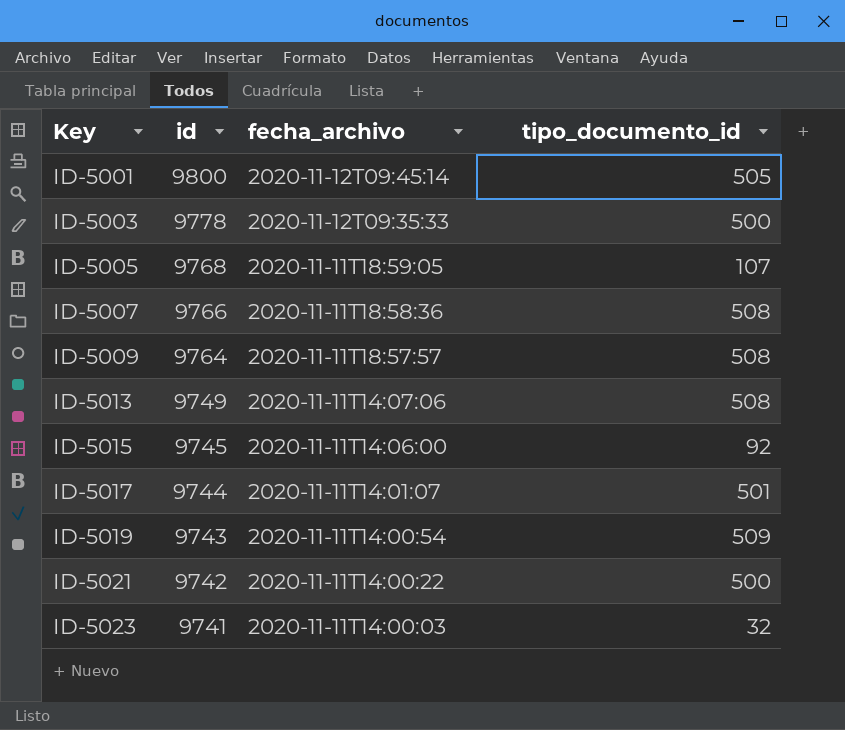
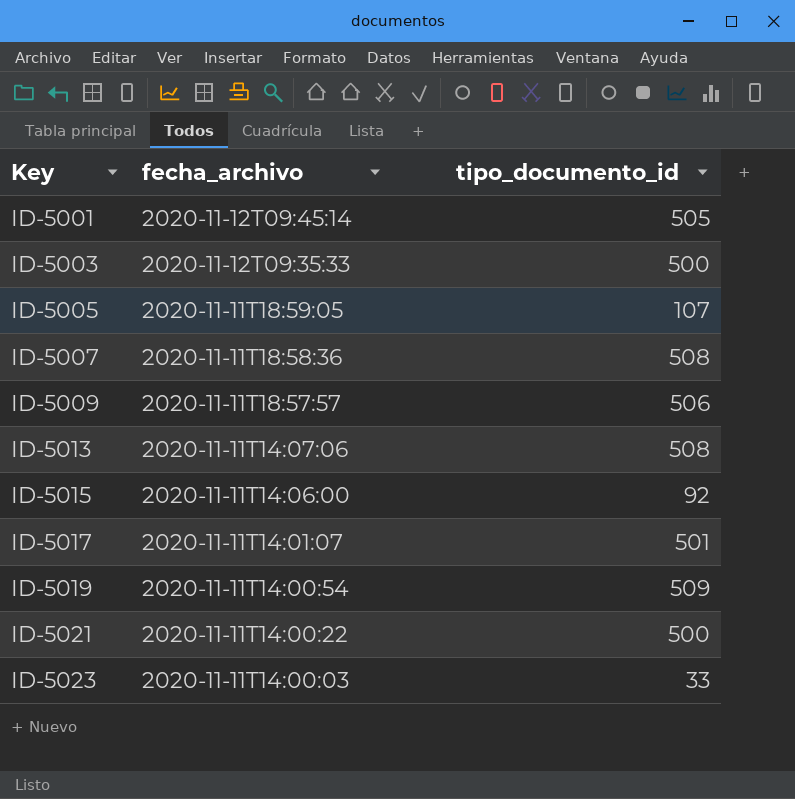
column id | position: 2 -> none
ID-5009 | tipo_documento_id: 508 -> 506
ID-5023 | tipo_documento_id: 32 -> 33

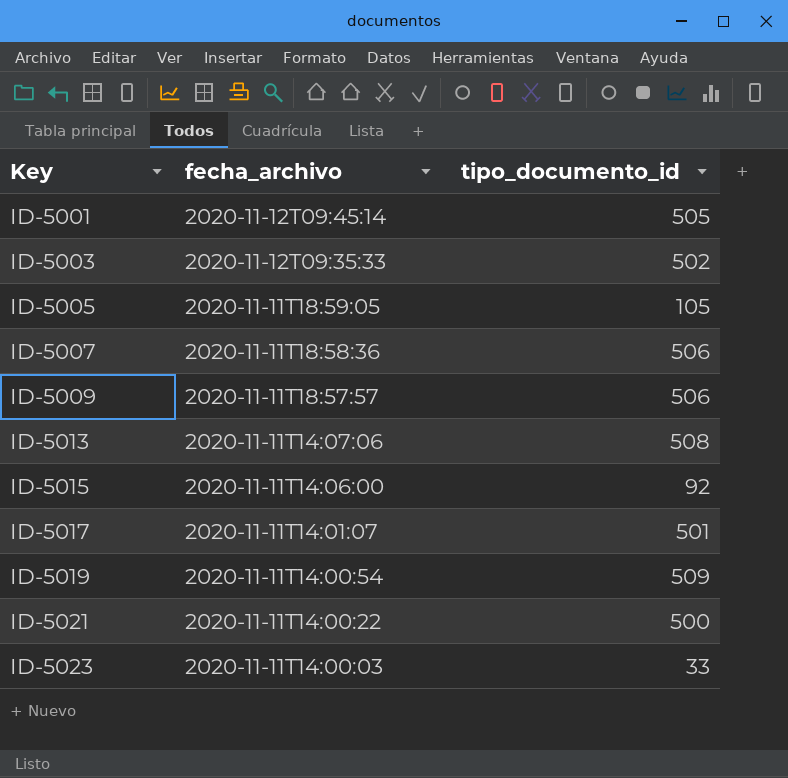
ID-5003 | tipo_documento_id: 500 -> 502
ID-5005 | tipo_documento_id: 107 -> 105
ID-5007 | tipo_documento_id: 508 -> 506

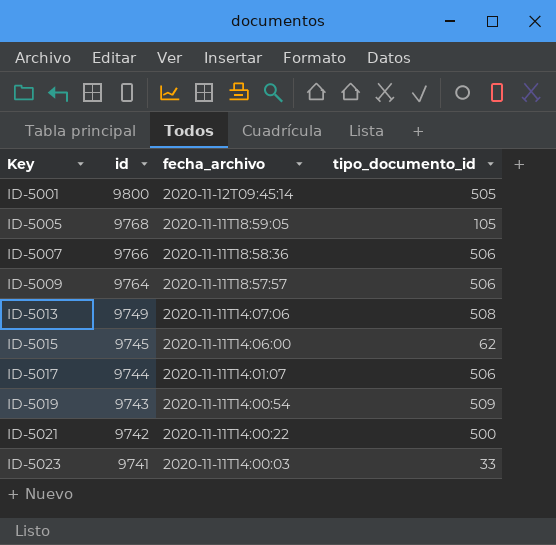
column id | position: none -> 2
row ID-5003: 2020-11-12T09:35:33 | 502 -> none
ID-5015 | tipo_documento_id: 92 -> 62
ID-5017 | tipo_documento_id: 501 -> 506

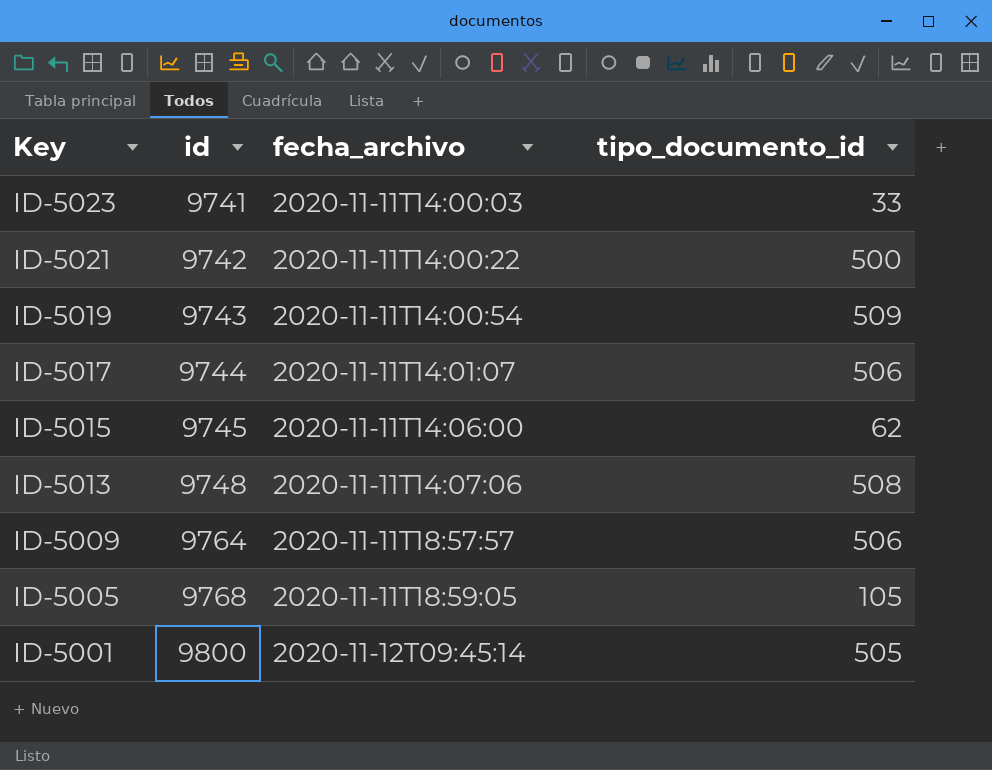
row order: Key ascending -> Key descending
row ID-5007: 9766 | 2020-11-11T18:58:36 | 506 -> none
ID-5013 | id: 9749 -> 9748

